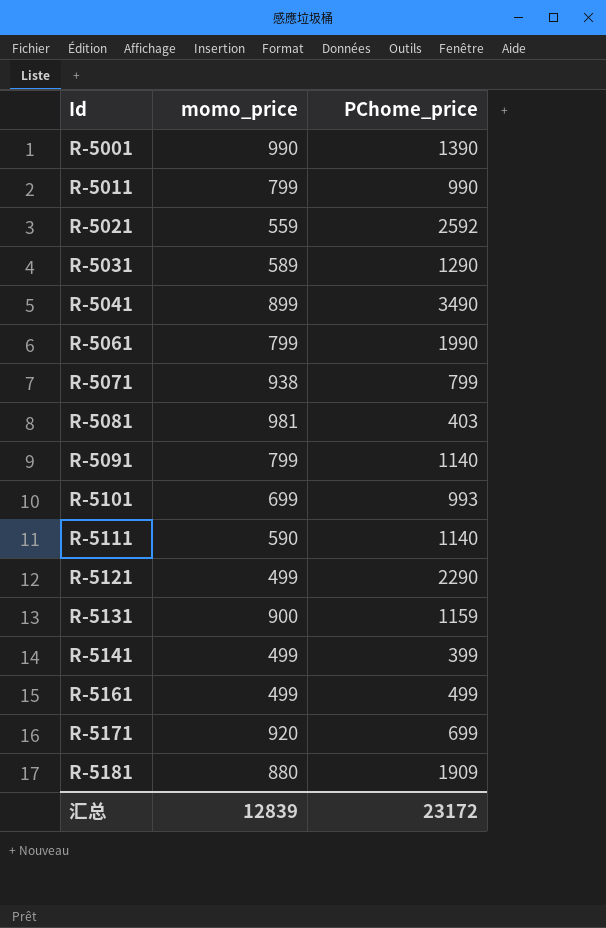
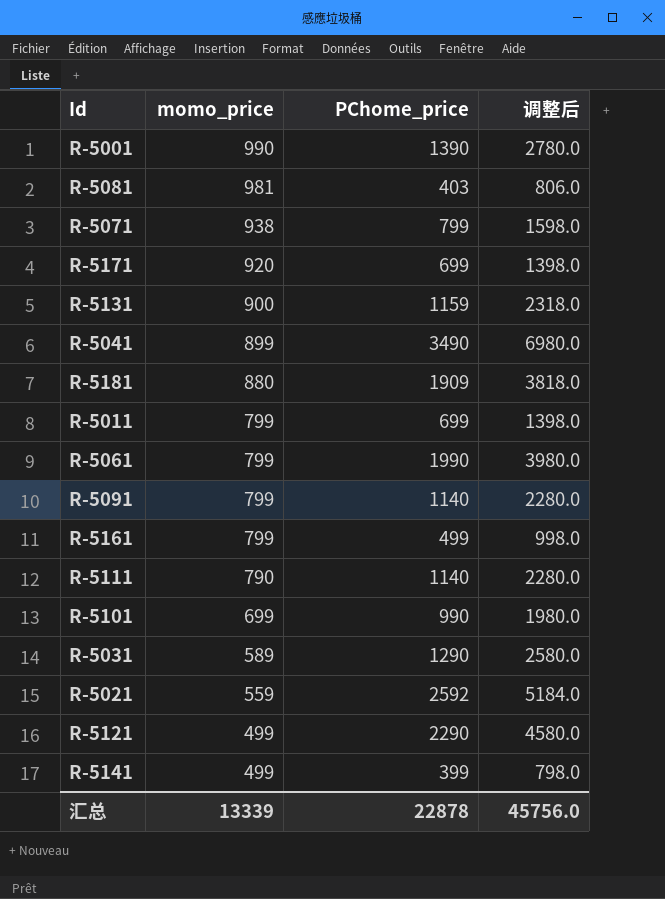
row order: Id ascending -> momo_price descending
column 调整后 | formula: none -> [PChome_price] * 2
R-5011 | PChome_price: 990 -> 699
R-5161 | momo_price: 499 -> 799
R-5111 | momo_price: 590 -> 790
R-5101 | PChome_price: 993 -> 990
汇总 | momo_price: 12839 -> 13339
汇总 | PChome_price: 23172 -> 22878

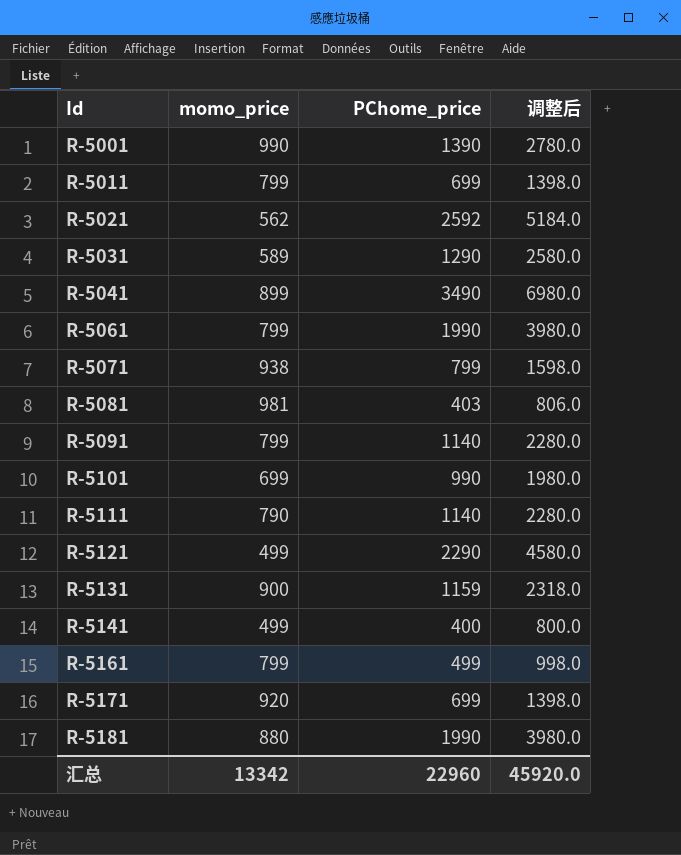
row order: momo_price descending -> Id ascending
R-5021 | momo_price: 559 -> 562
R-5141 | PChome_price: 399 -> 400
R-5141 | 调整后: 798.0 -> 800.0
R-5181 | PChome_price: 1909 -> 1990
R-5181 | 调整后: 3818.0 -> 3980.0
汇总 | momo_price: 13339 -> 13342
汇总 | PChome_price: 22878 -> 22960
汇总 | 调整后: 45756.0 -> 45920.0

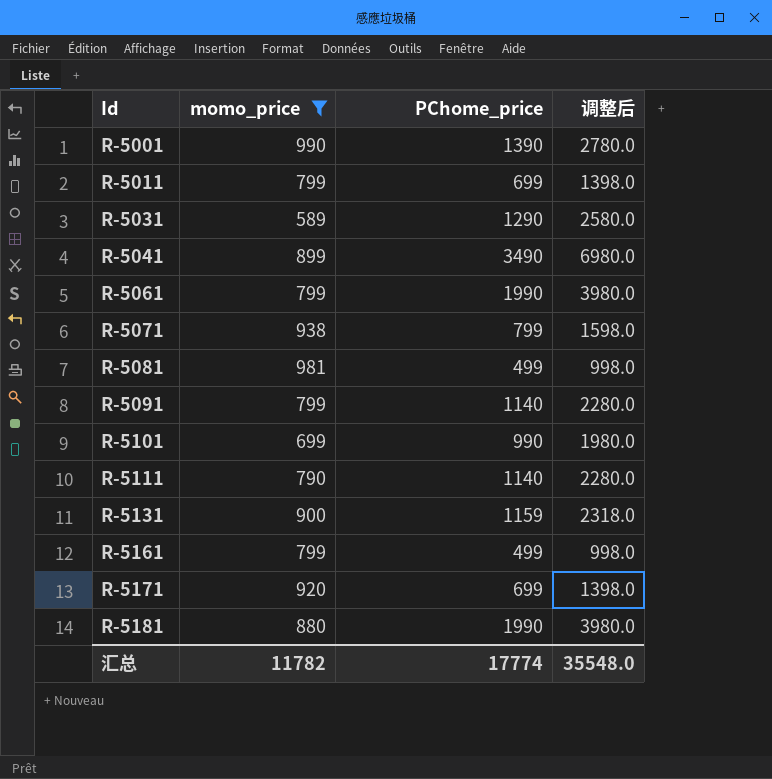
filter: none -> momo_price >= 589
R-5081 | PChome_price: 403 -> 499
R-5081 | 调整后: 806.0 -> 998.0
汇总 | momo_price: 13342 -> 11782
汇总 | PChome_price: 22960 -> 17774
汇总 | 调整后: 45920.0 -> 35548.0

